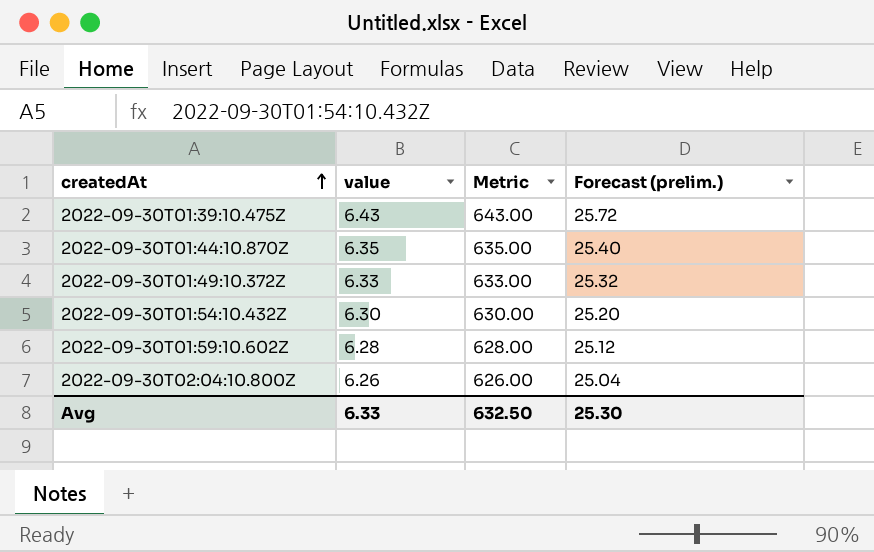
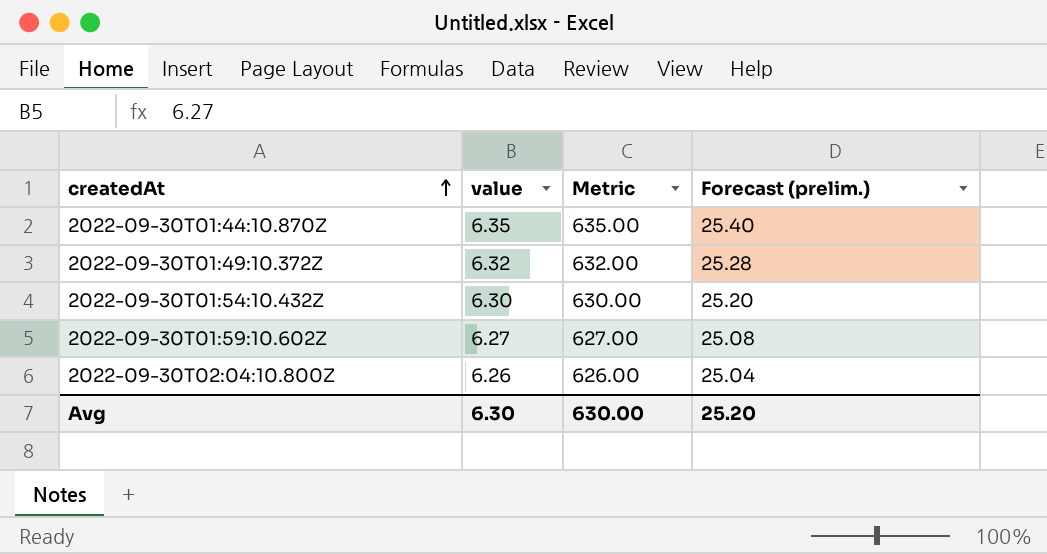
row 2022-09-30T01:39:10.475Z: 6.43 | 643.00 | 25.72 -> none
2022-09-30T01:49:10.372Z | value: 6.33 -> 6.32
2022-09-30T01:49:10.372Z | Metric: 633.00 -> 632.00
2022-09-30T01:49:10.372Z | Forecast (prelim.): 25.32 -> 25.28
2022-09-30T01:59:10.602Z | value: 6.28 -> 6.27
2022-09-30T01:59:10.602Z | Metric: 628.00 -> 627.00
2022-09-30T01:59:10.602Z | Forecast (prelim.): 25.12 -> 25.08
Avg | value: 6.33 -> 6.30
Avg | Metric: 632.50 -> 630.00
Avg | Forecast (prelim.): 25.30 -> 25.20

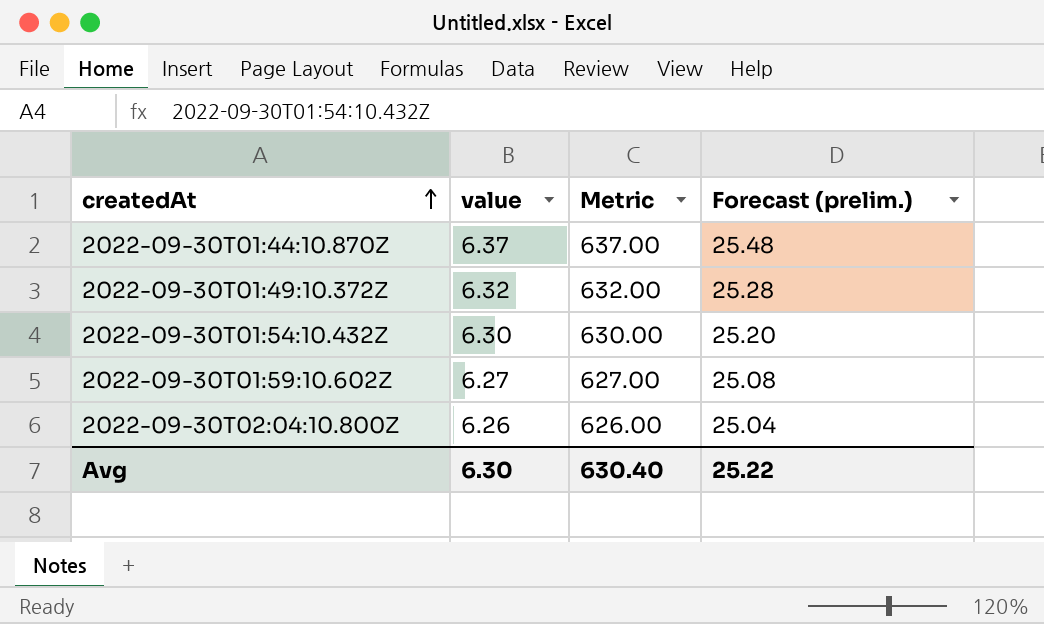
2022-09-30T01:44:10.870Z | value: 6.35 -> 6.37
2022-09-30T01:44:10.870Z | Metric: 635.00 -> 637.00
2022-09-30T01:44:10.870Z | Forecast (prelim.): 25.40 -> 25.48
Avg | Metric: 630.00 -> 630.40
Avg | Forecast (prelim.): 25.20 -> 25.22

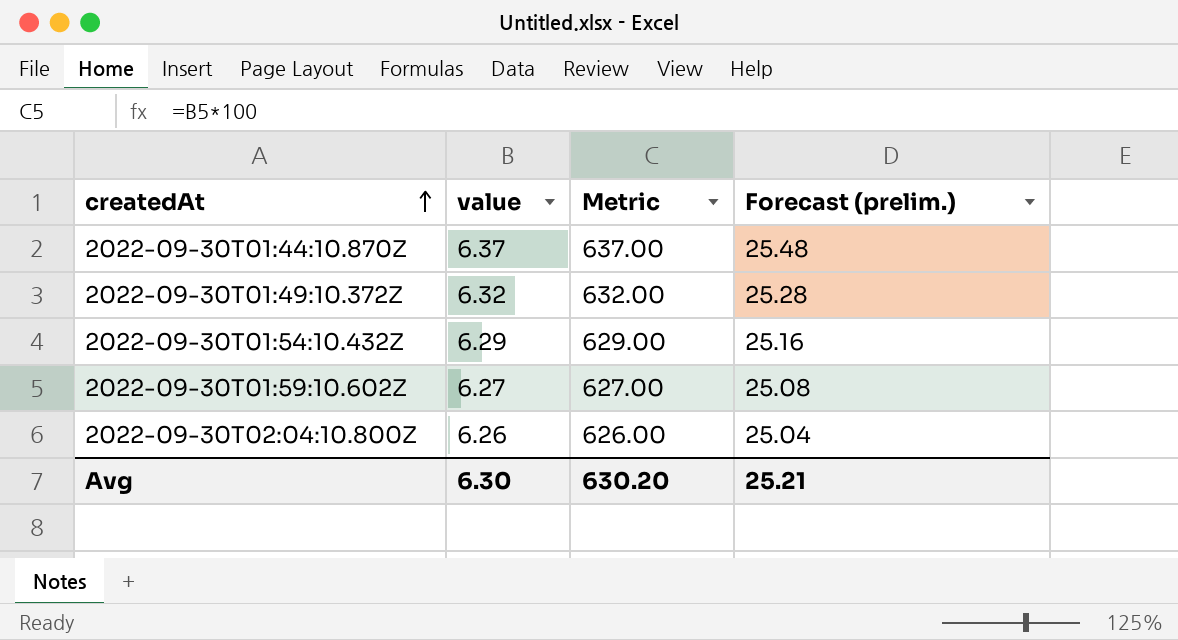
2022-09-30T01:54:10.432Z | value: 6.30 -> 6.29
2022-09-30T01:54:10.432Z | Metric: 630.00 -> 629.00
2022-09-30T01:54:10.432Z | Forecast (prelim.): 25.20 -> 25.16
Avg | Metric: 630.40 -> 630.20
Avg | Forecast (prelim.): 25.22 -> 25.21

